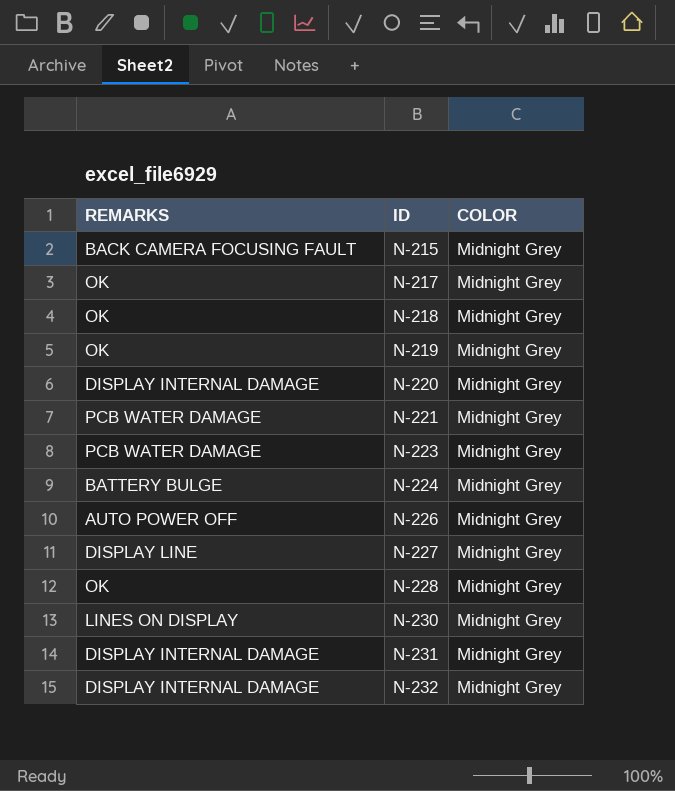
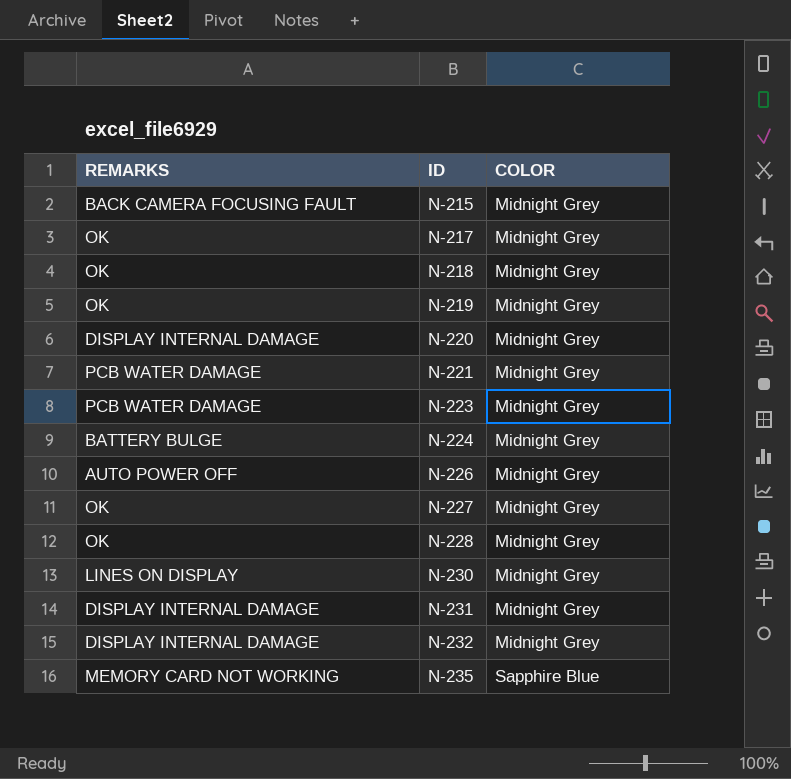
N-227 | REMARKS: DISPLAY LINE -> OK
row N-235: none -> MEMORY CARD NOT WORKING | Sapphire Blue

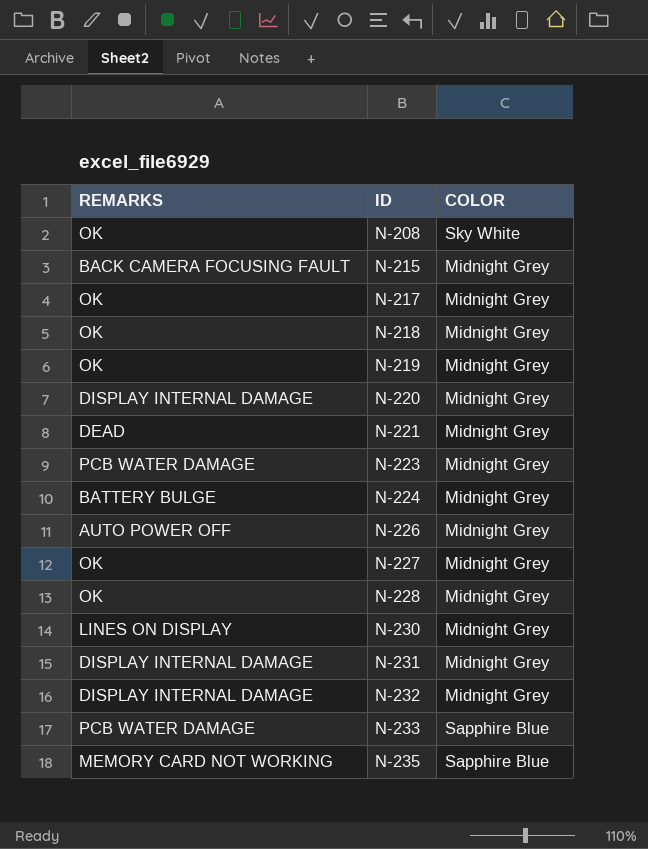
row N-208: none -> OK | Sky White
N-221 | REMARKS: PCB WATER DAMAGE -> DEAD
row N-233: none -> PCB WATER DAMAGE | Sapphire Blue

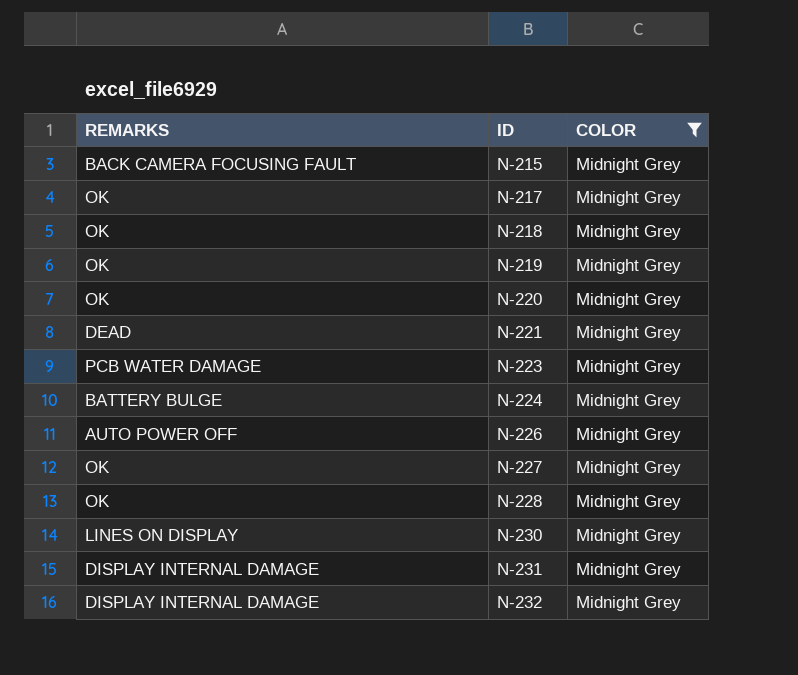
filter: none -> COLOR = Midnight Grey
N-220 | REMARKS: DISPLAY INTERNAL DAMAGE -> OK

